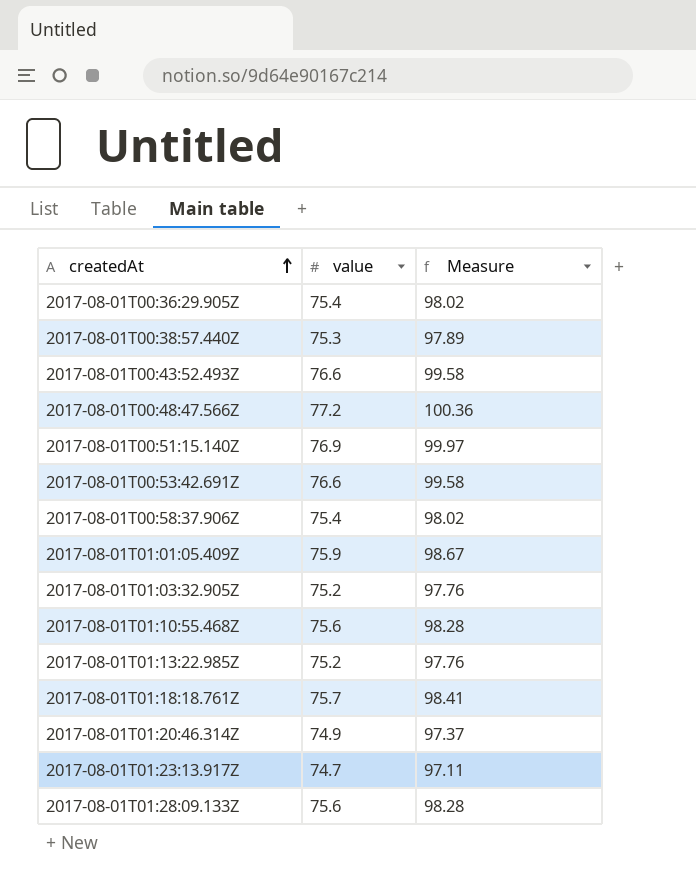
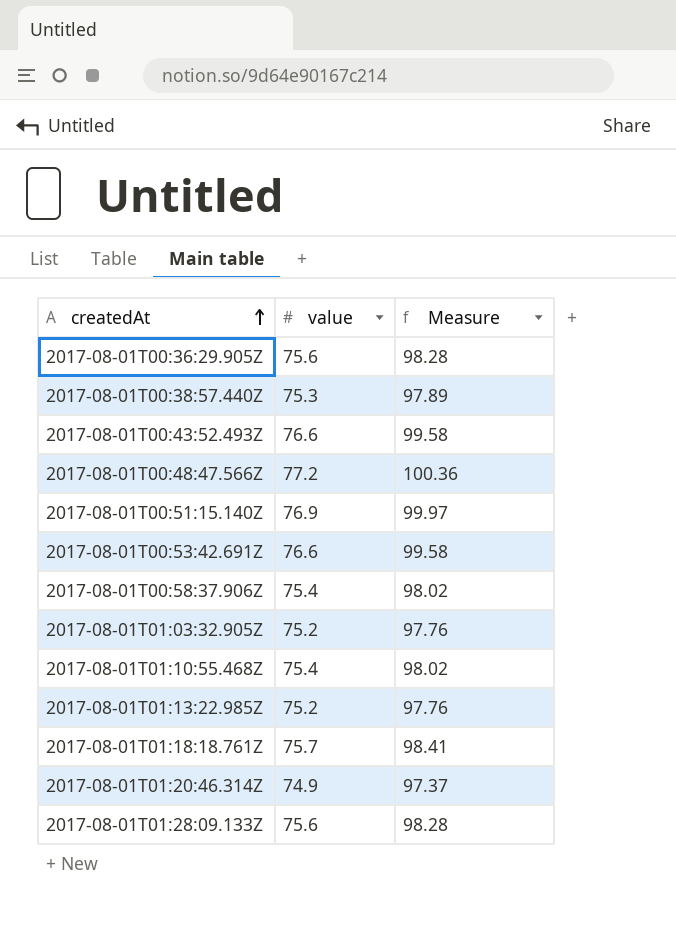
row 2017-08-01T01:01:05.409Z: 75.9 | 98.67 -> none
row 2017-08-01T01:23:13.917Z: 74.7 | 97.11 -> none
2017-08-01T00:36:29.905Z | value: 75.4 -> 75.6
2017-08-01T00:36:29.905Z | Measure: 98.02 -> 98.28
2017-08-01T01:10:55.468Z | value: 75.6 -> 75.4
2017-08-01T01:10:55.468Z | Measure: 98.28 -> 98.02

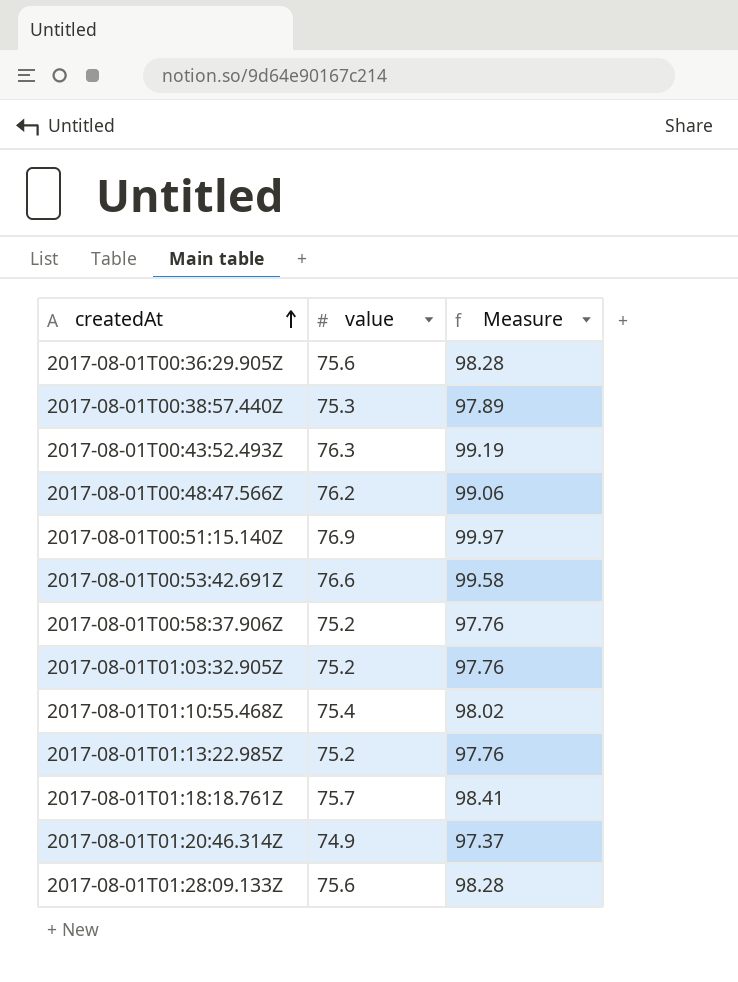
2017-08-01T00:43:52.493Z | value: 76.6 -> 76.3
2017-08-01T00:43:52.493Z | Measure: 99.58 -> 99.19
2017-08-01T00:48:47.566Z | value: 77.2 -> 76.2
2017-08-01T00:48:47.566Z | Measure: 100.36 -> 99.06
2017-08-01T00:58:37.906Z | value: 75.4 -> 75.2
2017-08-01T00:58:37.906Z | Measure: 98.02 -> 97.76

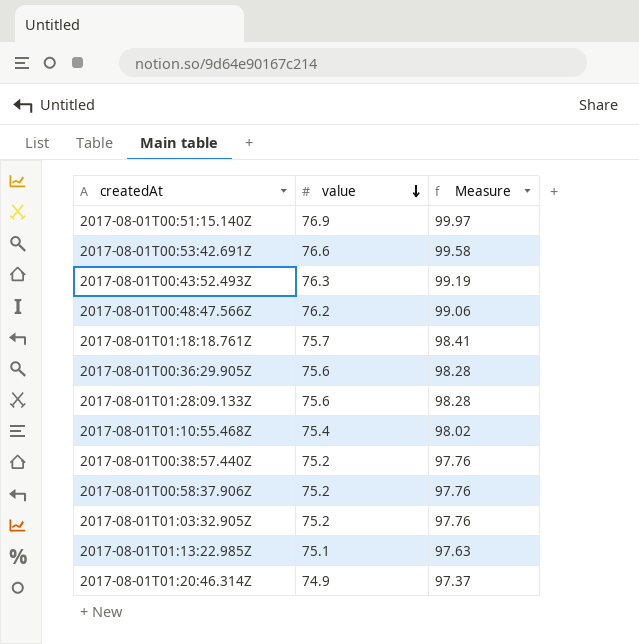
row order: createdAt ascending -> value descending
2017-08-01T00:38:57.440Z | value: 75.3 -> 75.2
2017-08-01T00:38:57.440Z | Measure: 97.89 -> 97.76
2017-08-01T01:13:22.985Z | value: 75.2 -> 75.1
2017-08-01T01:13:22.985Z | Measure: 97.76 -> 97.63

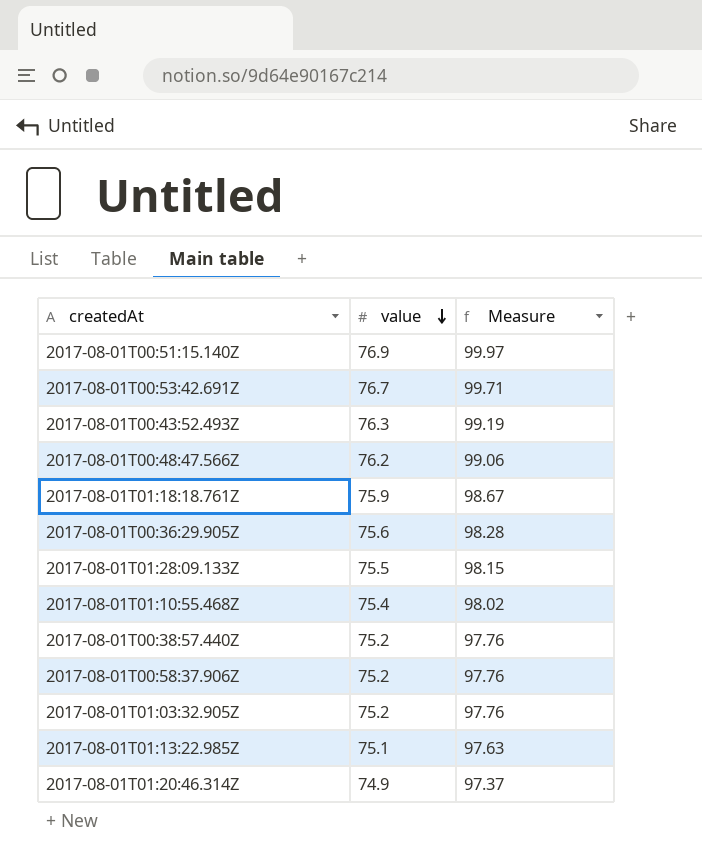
2017-08-01T00:53:42.691Z | value: 76.6 -> 76.7
2017-08-01T00:53:42.691Z | Measure: 99.58 -> 99.71
2017-08-01T01:18:18.761Z | value: 75.7 -> 75.9
2017-08-01T01:18:18.761Z | Measure: 98.41 -> 98.67
2017-08-01T01:28:09.133Z | value: 75.6 -> 75.5
2017-08-01T01:28:09.133Z | Measure: 98.28 -> 98.15

